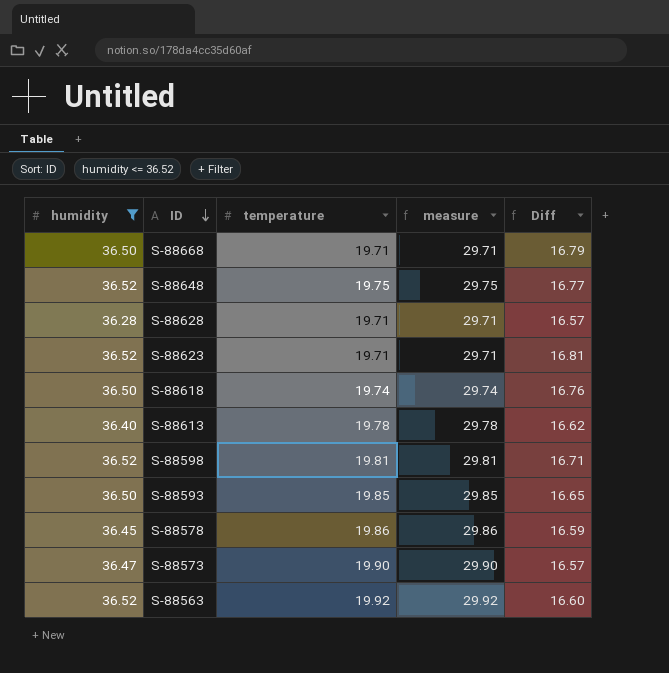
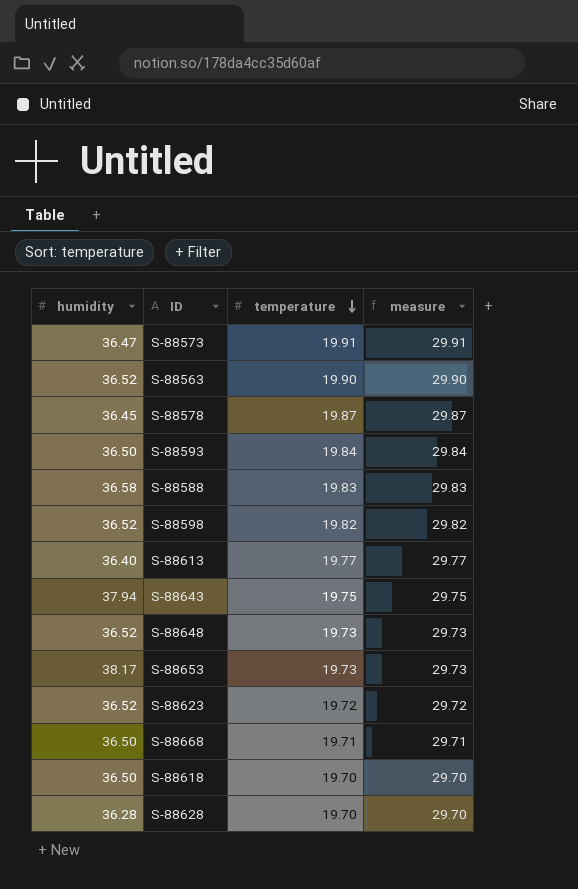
filter: humidity <= 36.52 -> none
row order: ID descending -> temperature descending
column Diff | formula: [humidity] - [temperature] -> none
S-88573 | temperature: 19.90 -> 19.91
S-88573 | measure: 29.90 -> 29.91
S-88563 | temperature: 19.92 -> 19.90
S-88563 | measure: 29.92 -> 29.90
S-88578 | temperature: 19.86 -> 19.87
S-88578 | measure: 29.86 -> 29.87
S-88593 | temperature: 19.85 -> 19.84
S-88593 | measure: 29.85 -> 29.84
S-88598 | temperature: 19.81 -> 19.82
S-88598 | measure: 29.81 -> 29.82
S-88613 | temperature: 19.78 -> 19.77
S-88613 | measure: 29.78 -> 29.77
S-88648 | temperature: 19.75 -> 19.73
S-88648 | measure: 29.75 -> 29.73
S-88623 | temperature: 19.71 -> 19.72
S-88623 | measure: 29.71 -> 29.72
S-88618 | temperature: 19.74 -> 19.70
S-88618 | measure: 29.74 -> 29.70
S-88628 | temperature: 19.71 -> 19.70
S-88628 | measure: 29.71 -> 29.70

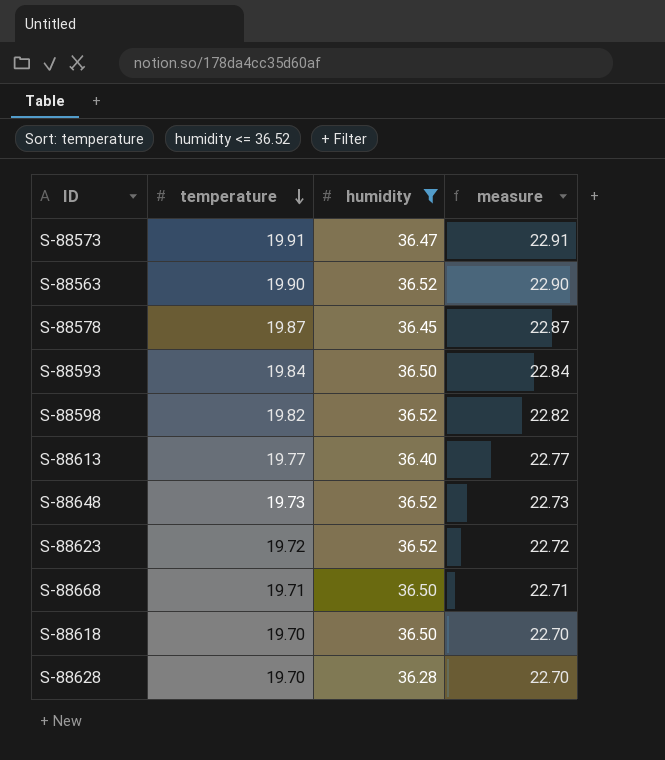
filter: none -> humidity <= 36.52
column humidity | position: 1 -> 3
column measure | formula: [temperature] + 10 -> [temperature] + 3

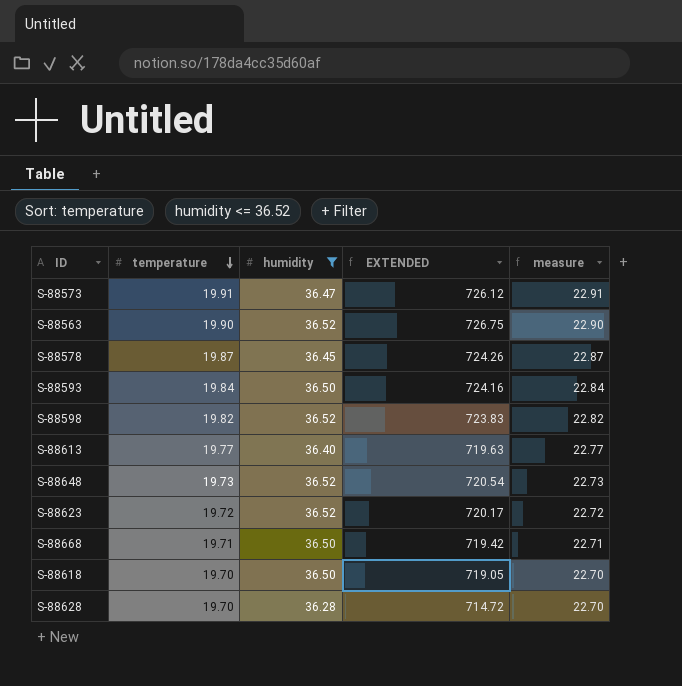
column EXTENDED | formula: none -> [temperature] * [humidity]

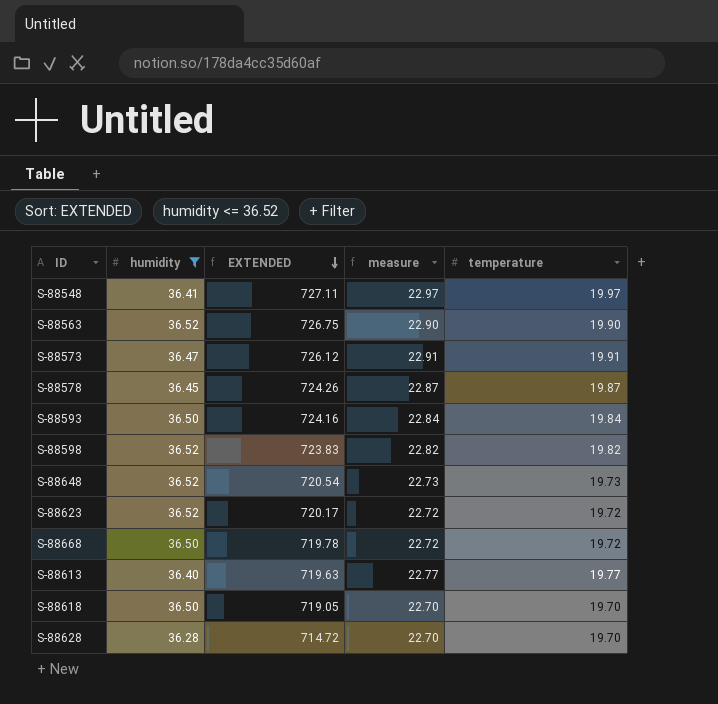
row order: temperature descending -> EXTENDED descending
column temperature | position: 2 -> 5
row S-88548: none -> 36.41 | 727.11 | 22.97 | 19.97
S-88668 | EXTENDED: 719.42 -> 719.78
S-88668 | measure: 22.71 -> 22.72
S-88668 | temperature: 19.71 -> 19.72

